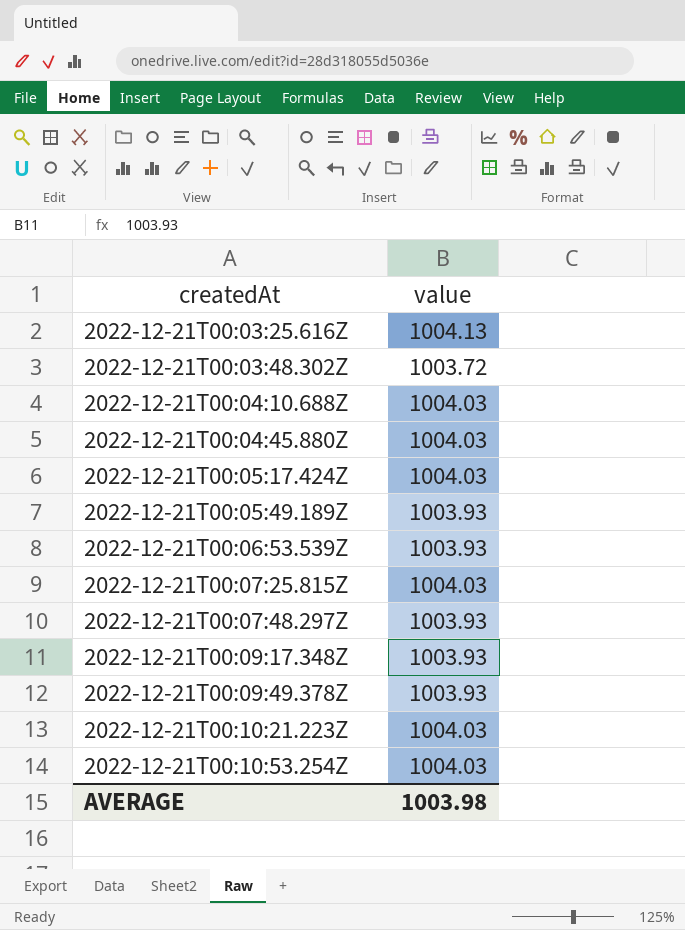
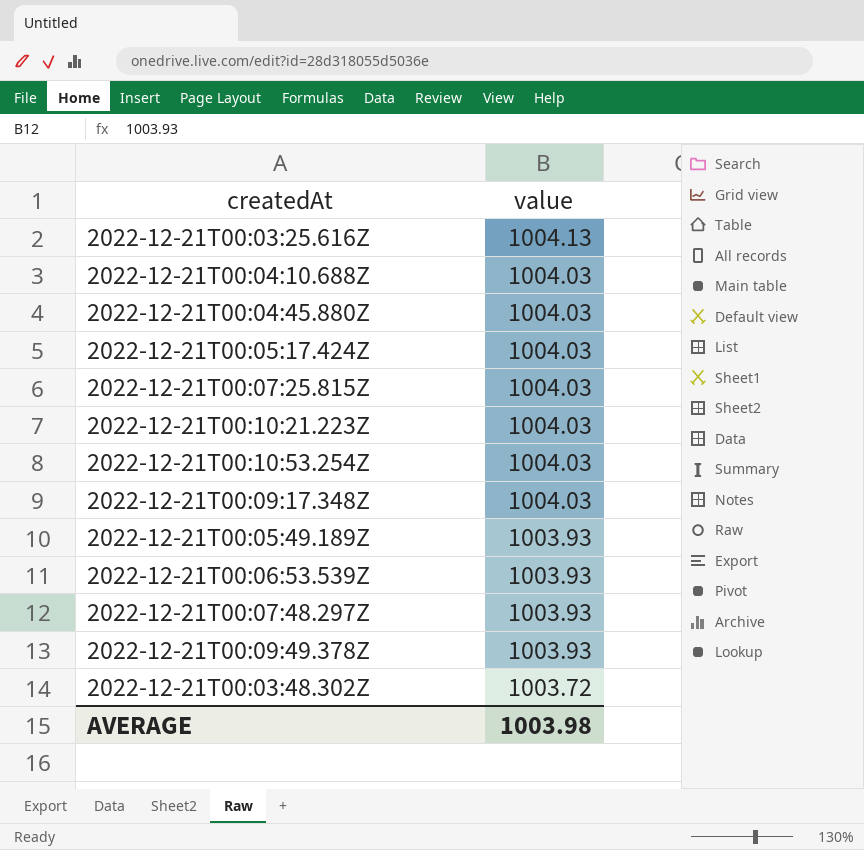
row order: createdAt ascending -> value descending
2022-12-21T00:09:17.348Z | value: 1003.93 -> 1004.03

